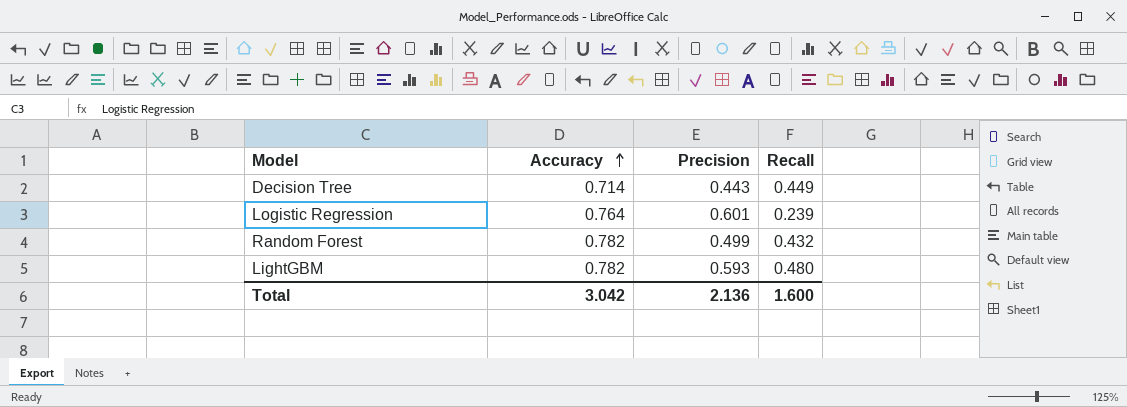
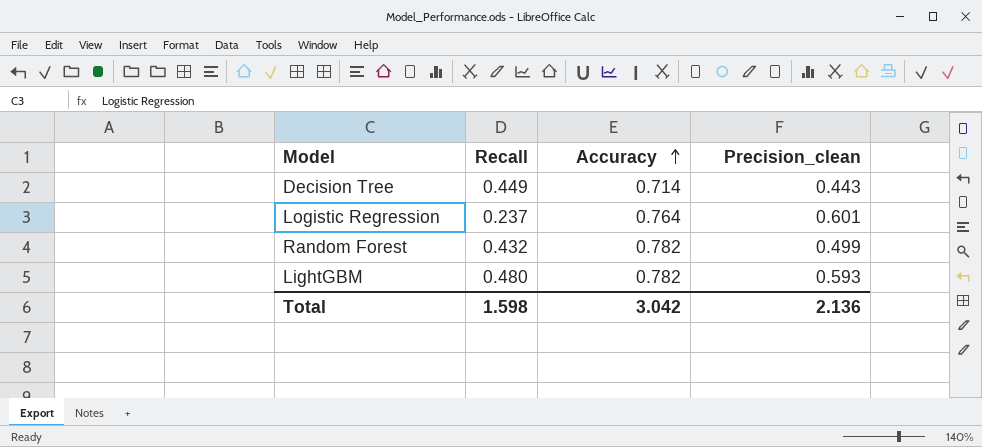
column Recall | position: 4 -> 2
column name: Precision -> Precision_clean
Logistic Regression | Recall: 0.239 -> 0.237
Total | Recall: 1.600 -> 1.598

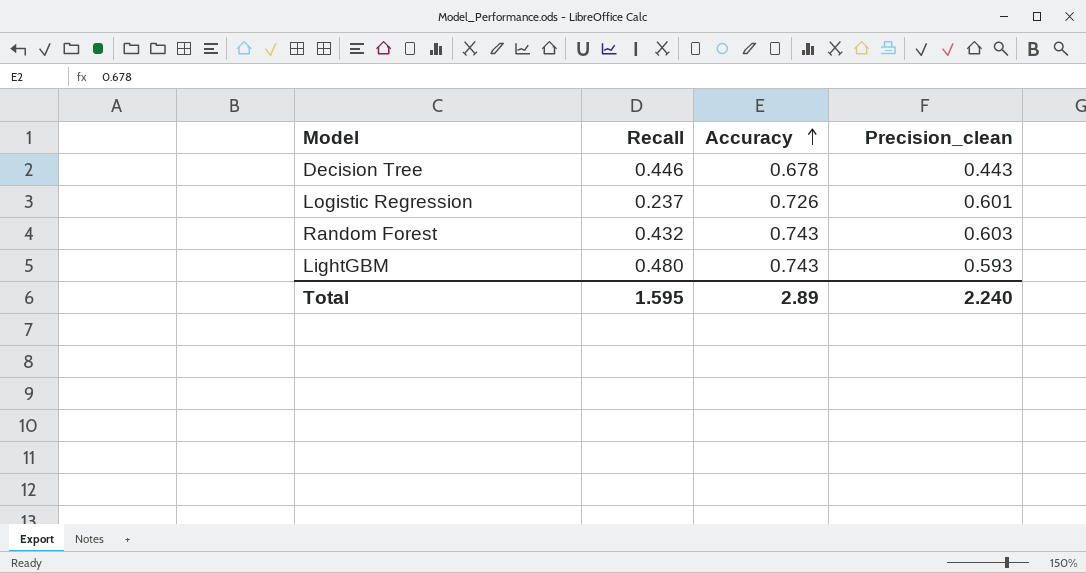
Decision Tree | Recall: 0.449 -> 0.446
Decision Tree | Accuracy: 0.714 -> 0.678
Logistic Regression | Accuracy: 0.764 -> 0.726
Random Forest | Accuracy: 0.782 -> 0.743
Random Forest | Precision_clean: 0.499 -> 0.603
LightGBM | Accuracy: 0.782 -> 0.743
Total | Recall: 1.598 -> 1.595
Total | Accuracy: 3.042 -> 2.89
Total | Precision_clean: 2.136 -> 2.240

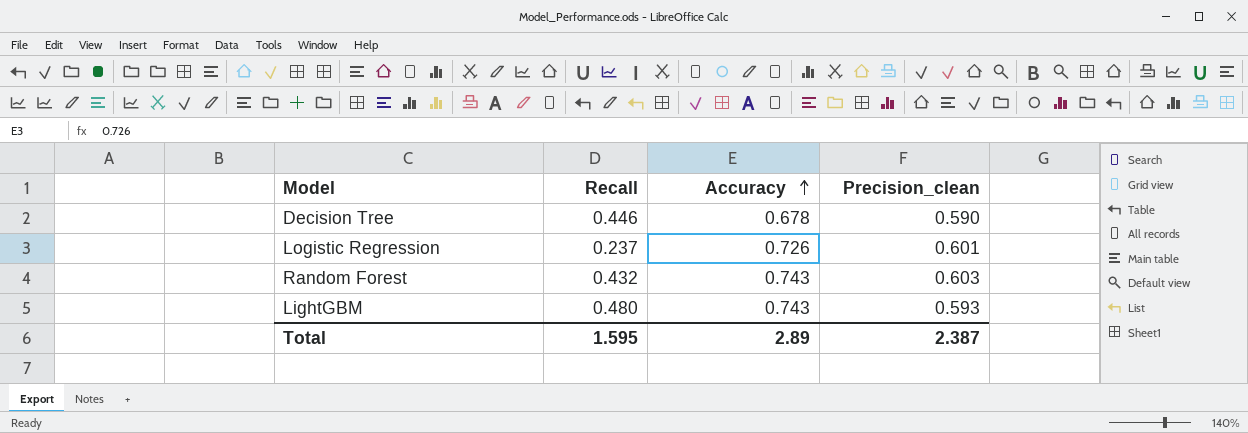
Decision Tree | Precision_clean: 0.443 -> 0.590
Total | Precision_clean: 2.240 -> 2.387

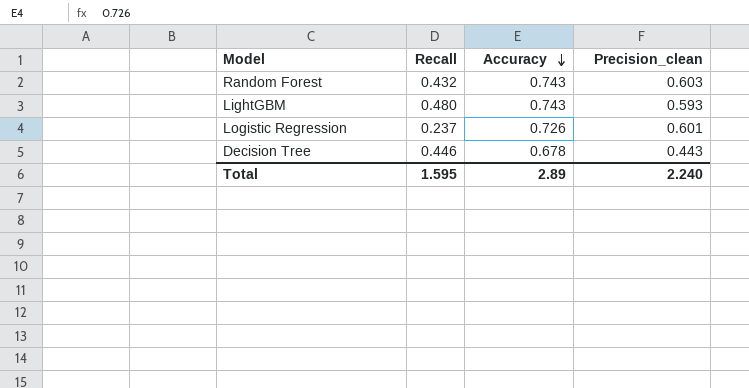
row order: Accuracy ascending -> Accuracy descending
Decision Tree | Precision_clean: 0.590 -> 0.443
Total | Precision_clean: 2.387 -> 2.240

